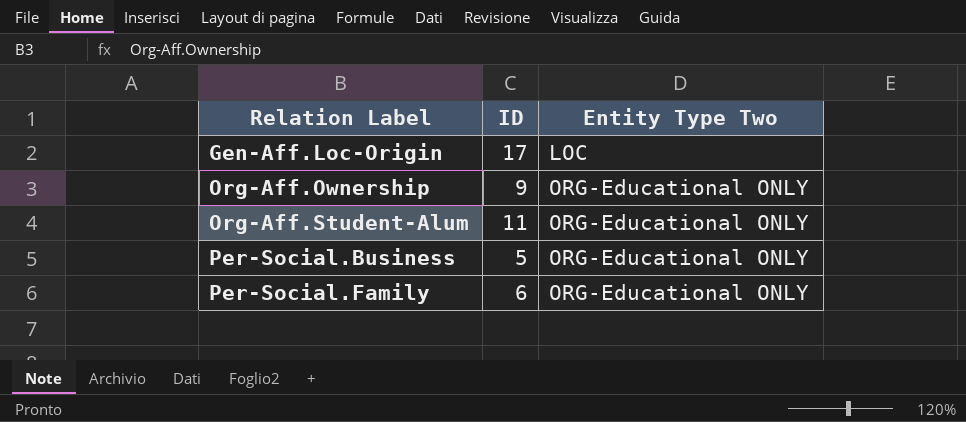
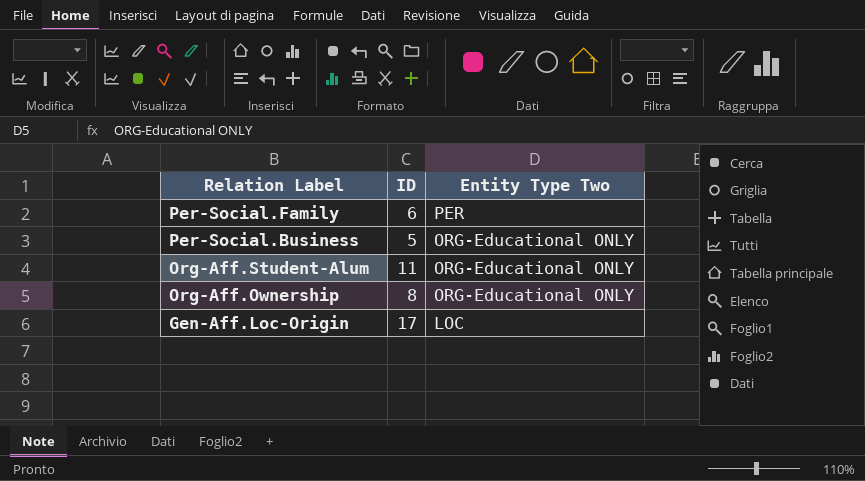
row order: Relation Label ascending -> Relation Label descending
Per-Social.Family | Entity Type Two: ORG-Educational ONLY -> PER
Org-Aff.Ownership | ID: 9 -> 8

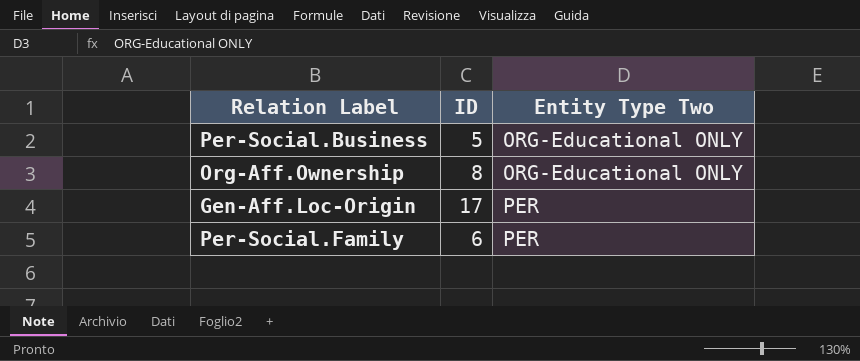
row order: Relation Label descending -> Entity Type Two ascending
row Org-Aff.Student-Alum: 11 | ORG-Educational ONLY -> none
Gen-Aff.Loc-Origin | Entity Type Two: LOC -> PER

